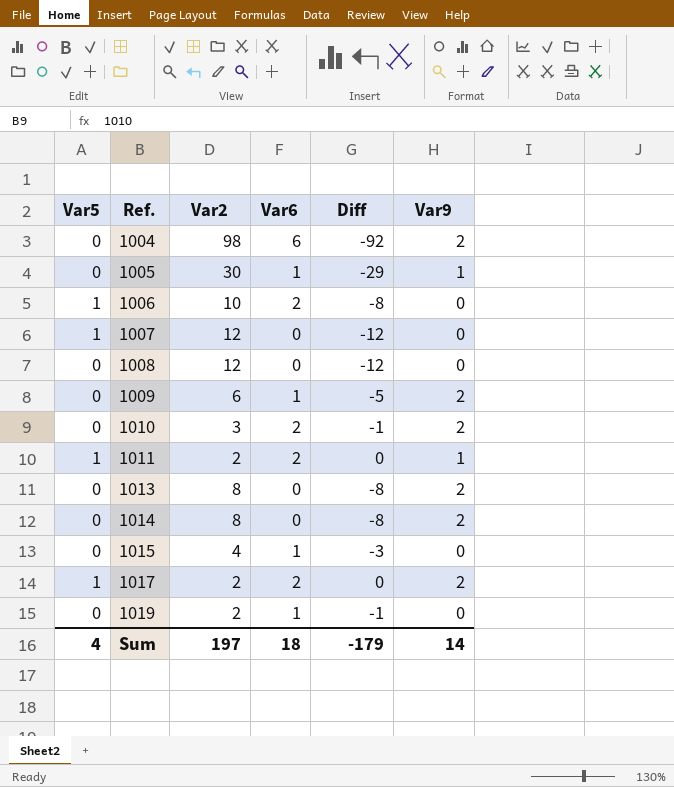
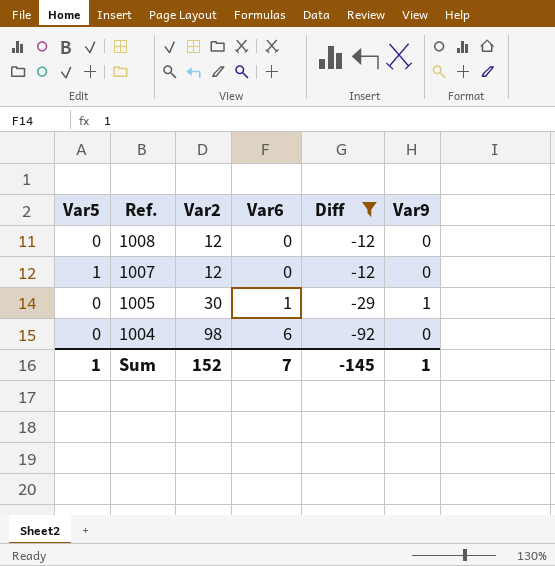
filter: none -> Diff <= -12
row order: Ref. ascending -> Ref. descending
1004 | Var9: 2 -> 0
Sum | Var5: 4 -> 1
Sum | Var2: 197 -> 152
Sum | Var6: 18 -> 7
Sum | Diff: -179 -> -145
Sum | Var9: 14 -> 1

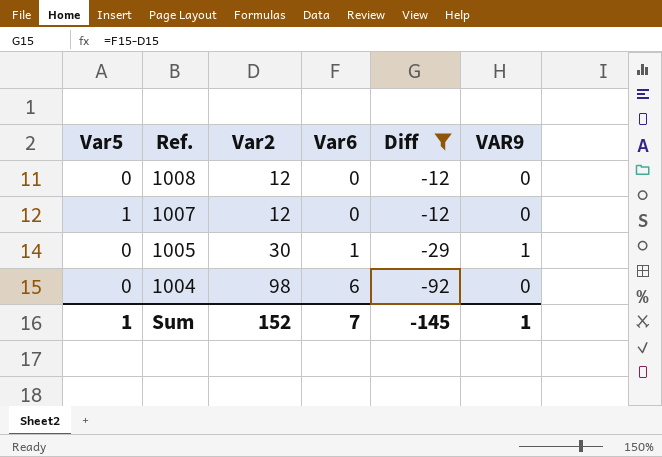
column name: Var9 -> VAR9

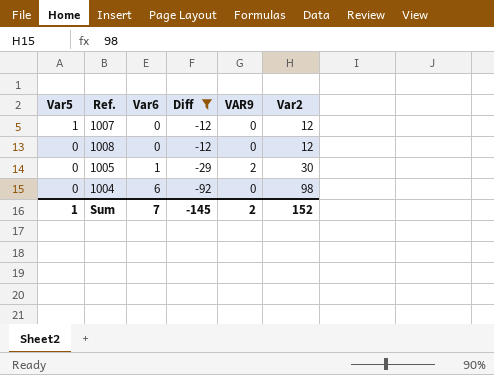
row order: Ref. descending -> Var5 descending
column Var2 | position: 3 -> 6
1005 | VAR9: 1 -> 2
Sum | VAR9: 1 -> 2

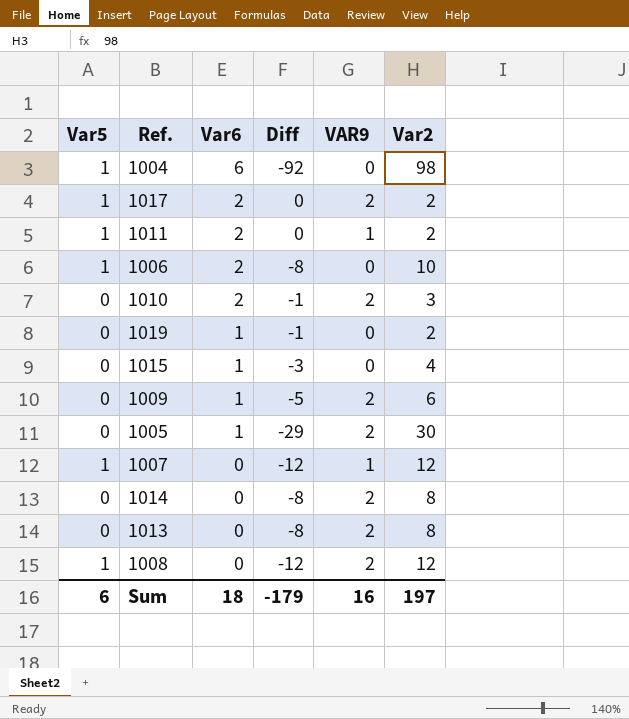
filter: Diff <= -12 -> none
row order: Var5 descending -> Var6 descending
1004 | Var5: 0 -> 1
1007 | VAR9: 0 -> 1
1008 | Var5: 0 -> 1
1008 | VAR9: 0 -> 2
Sum | Var5: 1 -> 6
Sum | Var6: 7 -> 18
Sum | Diff: -145 -> -179
Sum | VAR9: 2 -> 16
Sum | Var2: 152 -> 197

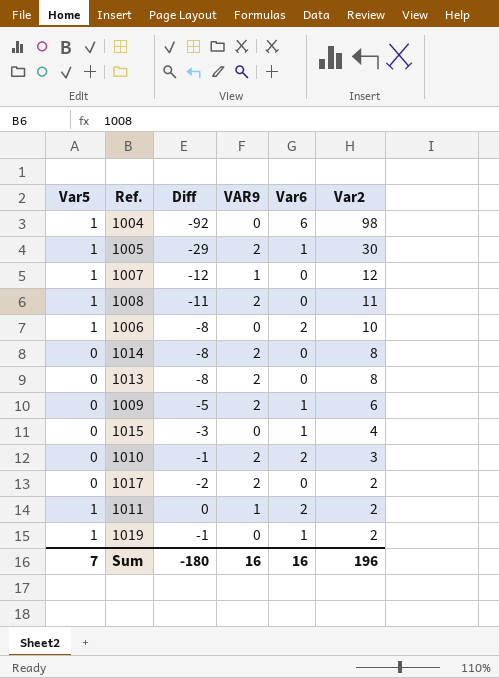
row order: Var6 descending -> Var2 descending
column Var6 | position: 3 -> 5
1005 | Var5: 0 -> 1
1008 | Diff: -12 -> -11
1008 | Var2: 12 -> 11
1017 | Var5: 1 -> 0
1017 | Diff: 0 -> -2
1017 | Var6: 2 -> 0
1019 | Var5: 0 -> 1
Sum | Var5: 6 -> 7
Sum | Diff: -179 -> -180
Sum | Var6: 18 -> 16
Sum | Var2: 197 -> 196

